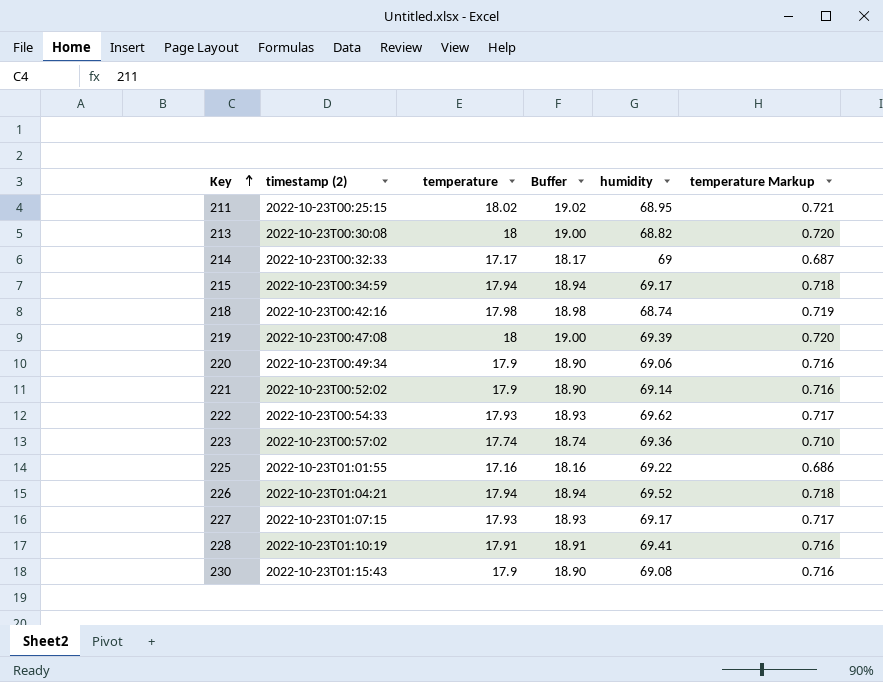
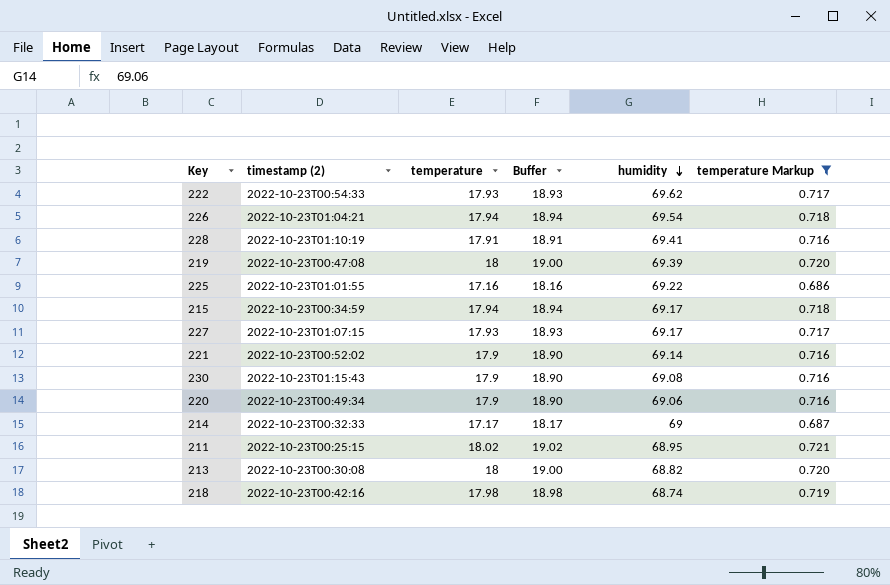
filter: none -> temperature Markup != 0.710
row order: Key ascending -> humidity descending
226 | humidity: 69.52 -> 69.54

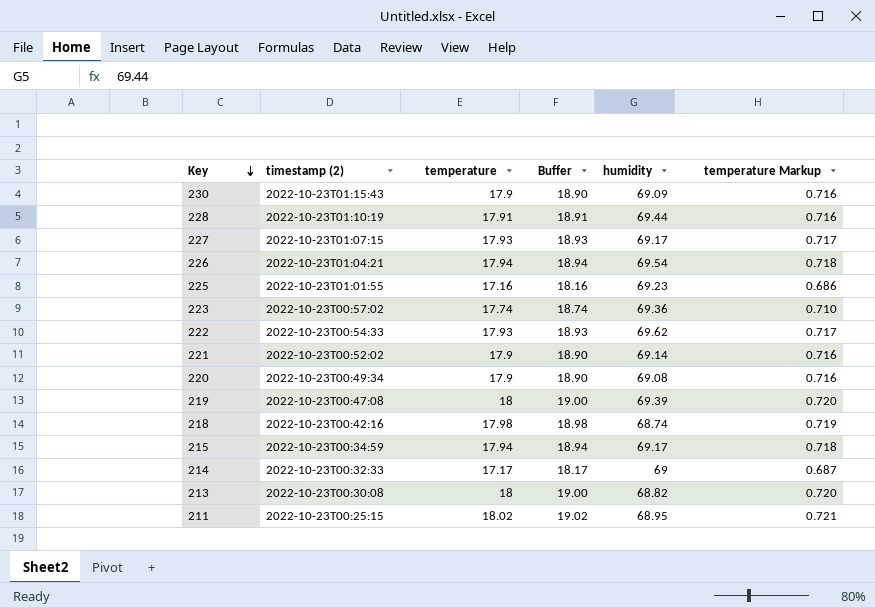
filter: temperature Markup != 0.710 -> none
row order: humidity descending -> Key descending
230 | humidity: 69.08 -> 69.09
228 | humidity: 69.41 -> 69.44
225 | humidity: 69.22 -> 69.23
220 | humidity: 69.06 -> 69.08

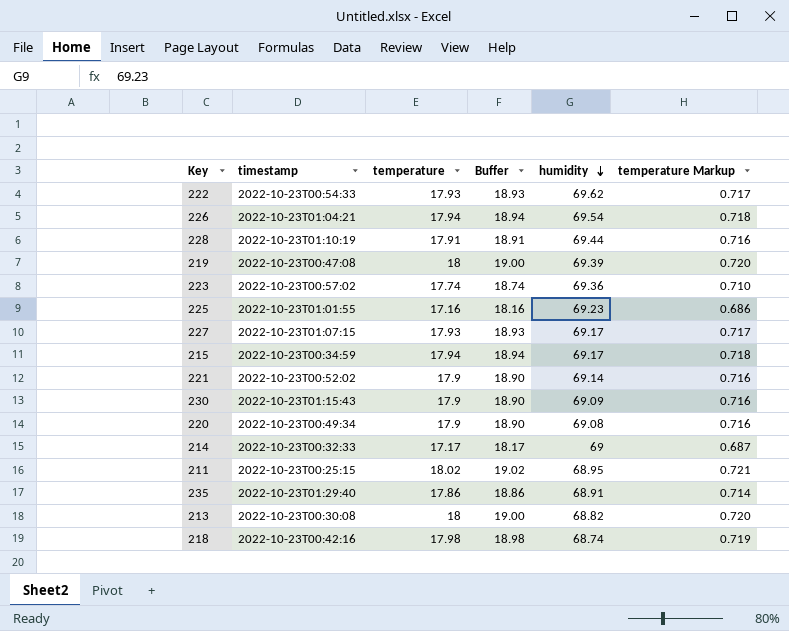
row order: Key descending -> humidity descending
column name: timestamp (2) -> timestamp
row 235: none -> 2022-10-23T01:29:40 | 17.86 | 18.86 | 68.91 | 0.714

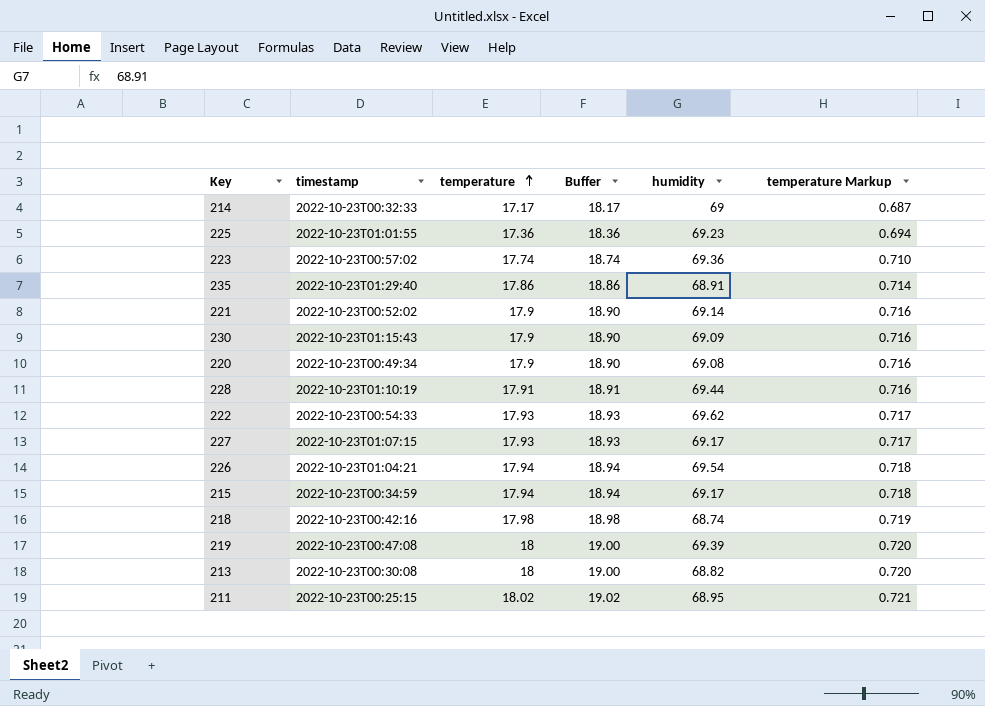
row order: humidity descending -> temperature ascending
225 | temperature: 17.16 -> 17.36
225 | Buffer: 18.16 -> 18.36
225 | temperature Markup: 0.686 -> 0.694

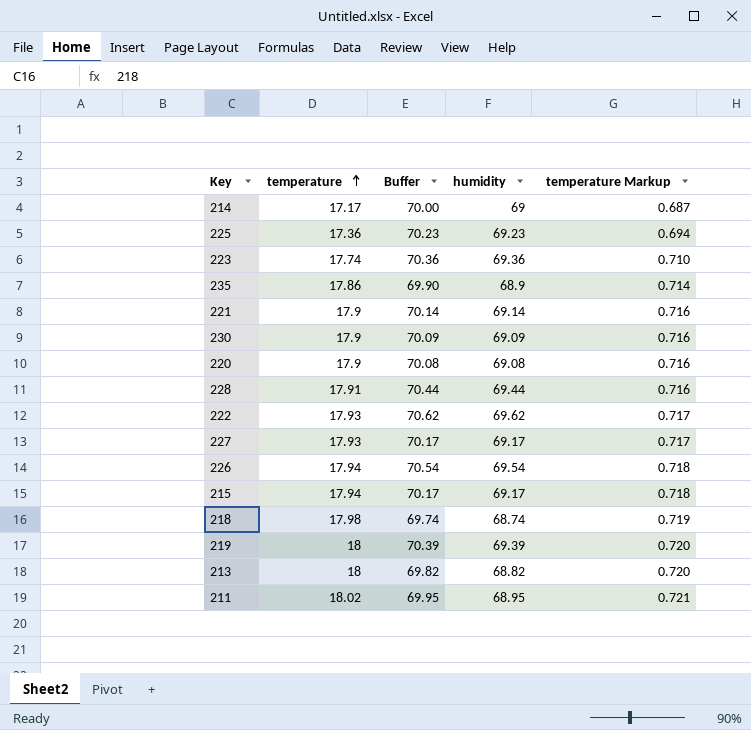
column timestamp | position: 2 -> none
column Buffer | formula: [temperature] + 1 -> [humidity] + 1
235 | humidity: 68.91 -> 68.9

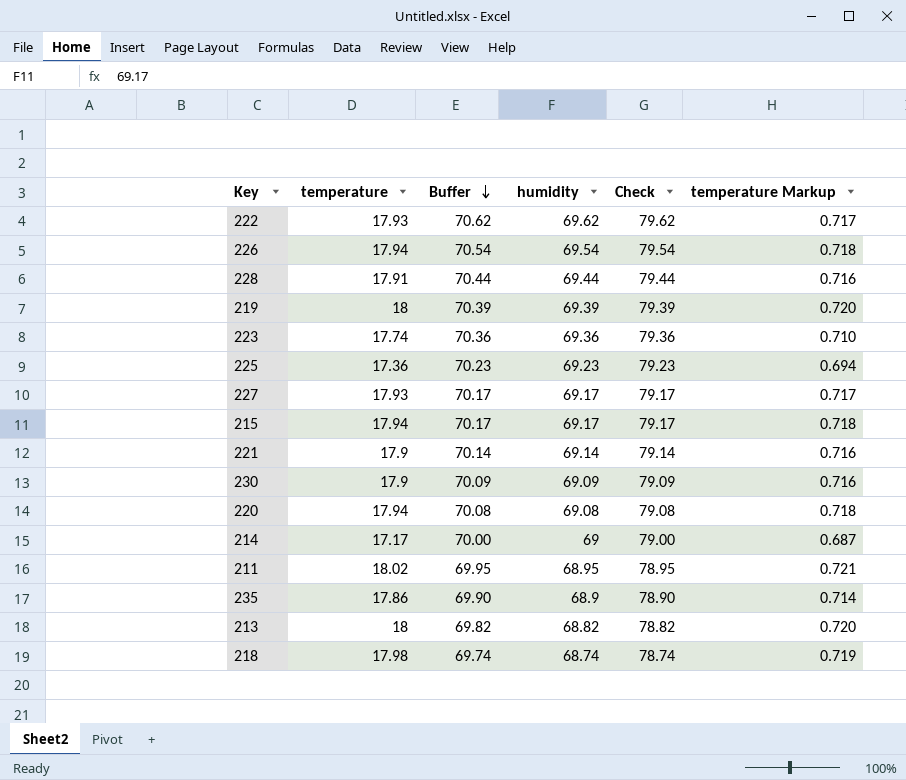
row order: temperature ascending -> Buffer descending
column Check | formula: none -> [humidity] + 10
220 | temperature: 17.9 -> 17.94
220 | temperature Markup: 0.716 -> 0.718

